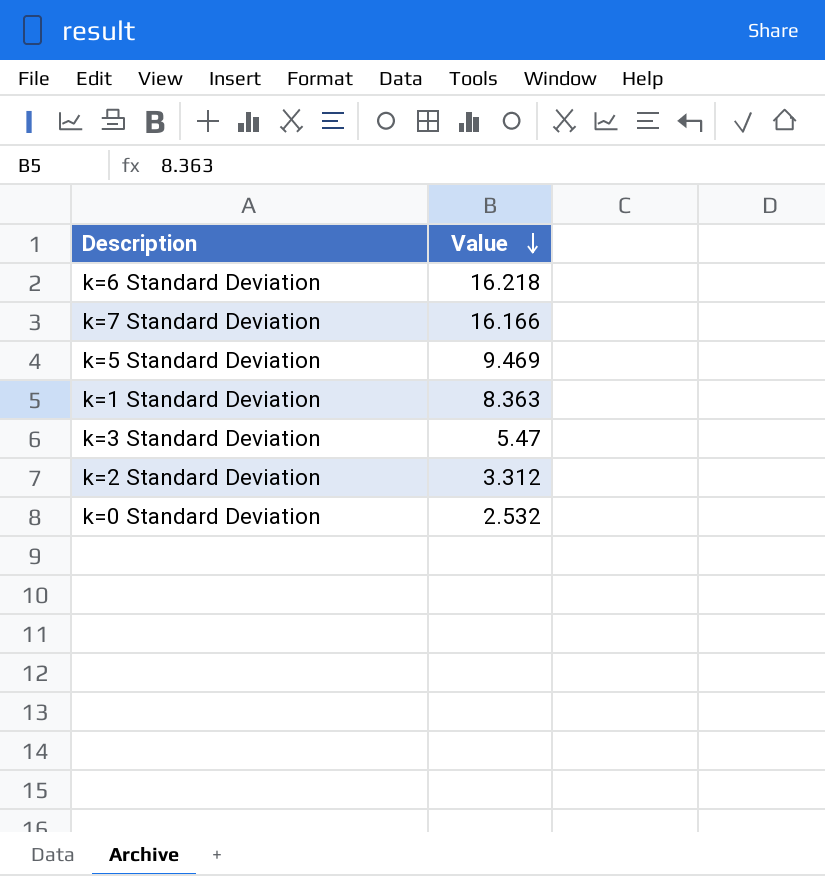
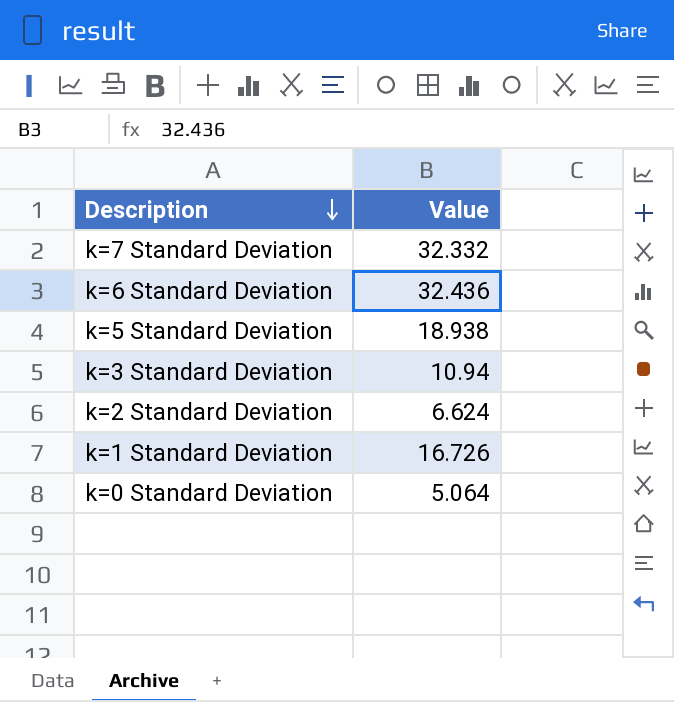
row order: Value descending -> Description descending
k=7 Standard Deviation | Value: 16.166 -> 32.332
k=6 Standard Deviation | Value: 16.218 -> 32.436
k=5 Standard Deviation | Value: 9.469 -> 18.938
k=3 Standard Deviation | Value: 5.47 -> 10.94
k=2 Standard Deviation | Value: 3.312 -> 6.624
k=1 Standard Deviation | Value: 8.363 -> 16.726
k=0 Standard Deviation | Value: 2.532 -> 5.064

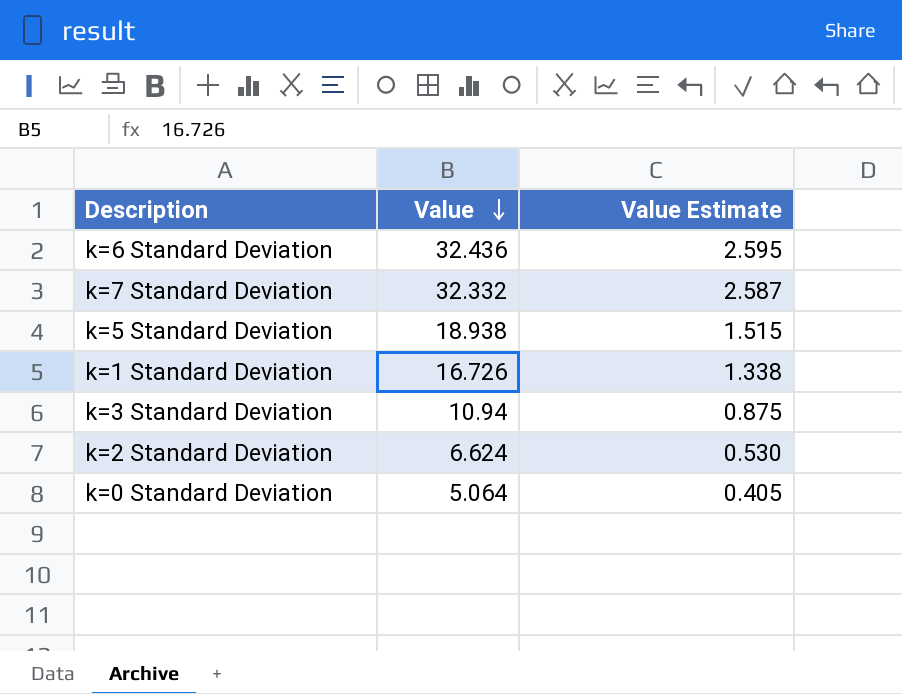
row order: Description descending -> Value descending
column Value Estimate | formula: none -> [Value] * 0.08

